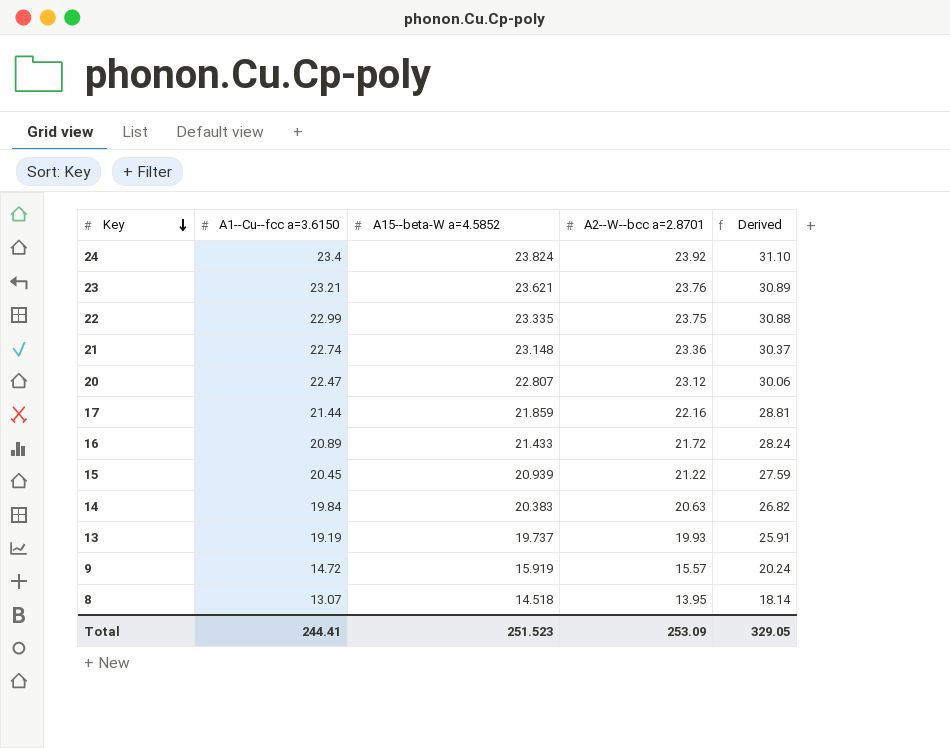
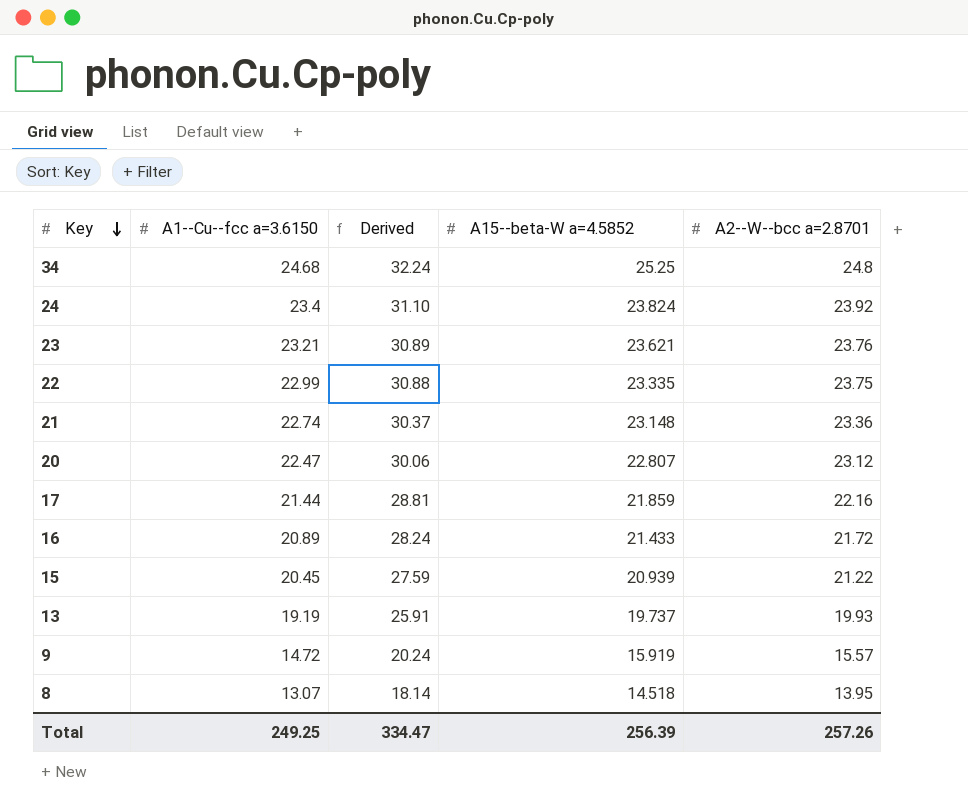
column Derived | position: 5 -> 3
row 14: 19.84 | 20.383 | 20.63 | 26.82 -> none
row 34: none -> 24.68 | 32.24 | 25.25 | 24.8
Total | A1--Cu--fcc a=3.6150: 244.41 -> 249.25
Total | Derived: 329.05 -> 334.47
Total | A15--beta-W a=4.5852: 251.523 -> 256.39
Total | A2--W--bcc a=2.8701: 253.09 -> 257.26

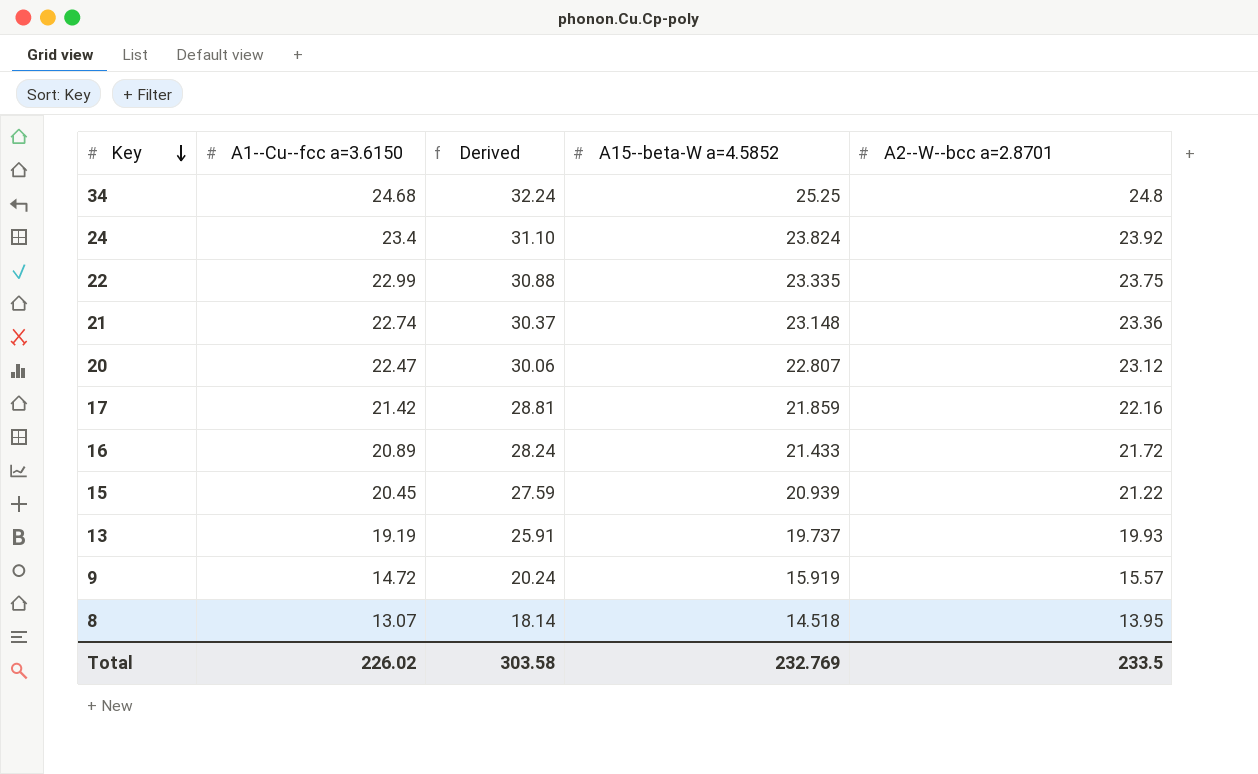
row 23: 23.21 | 30.89 | 23.621 | 23.76 -> none
17 | A1--Cu--fcc a=3.6150: 21.44 -> 21.42
Total | A1--Cu--fcc a=3.6150: 249.25 -> 226.02
Total | Derived: 334.47 -> 303.58
Total | A15--beta-W a=4.5852: 256.39 -> 232.769
Total | A2--W--bcc a=2.8701: 257.26 -> 233.5

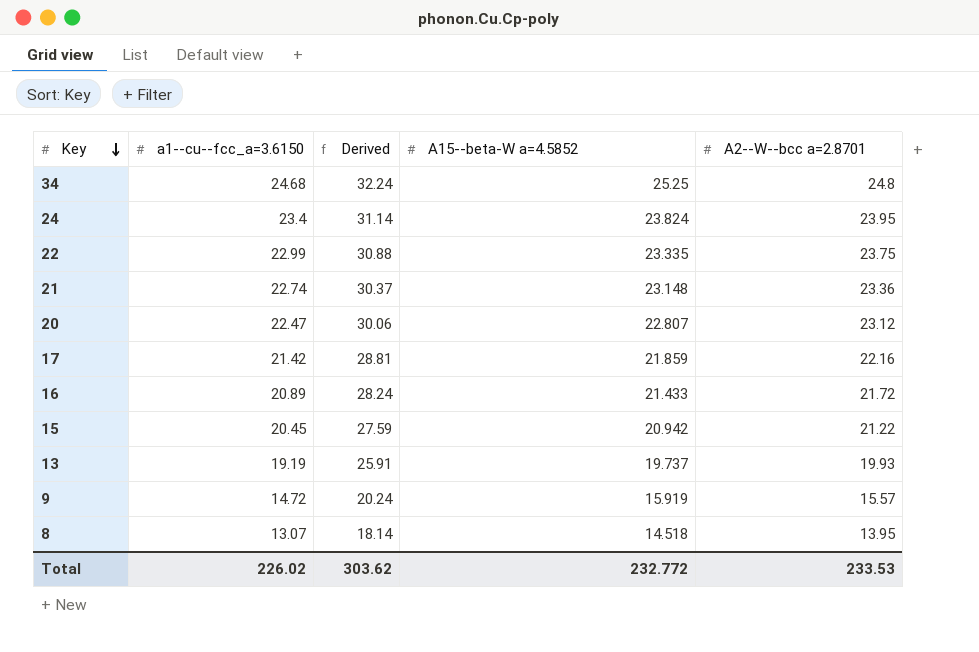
column name: A1--Cu--fcc a=3.6150 -> a1--cu--fcc_a=3.6150
24 | Derived: 31.10 -> 31.14
24 | A2--W--bcc a=2.8701: 23.92 -> 23.95
15 | A15--beta-W a=4.5852: 20.939 -> 20.942
Total | Derived: 303.58 -> 303.62
Total | A15--beta-W a=4.5852: 232.769 -> 232.772
Total | A2--W--bcc a=2.8701: 233.5 -> 233.53

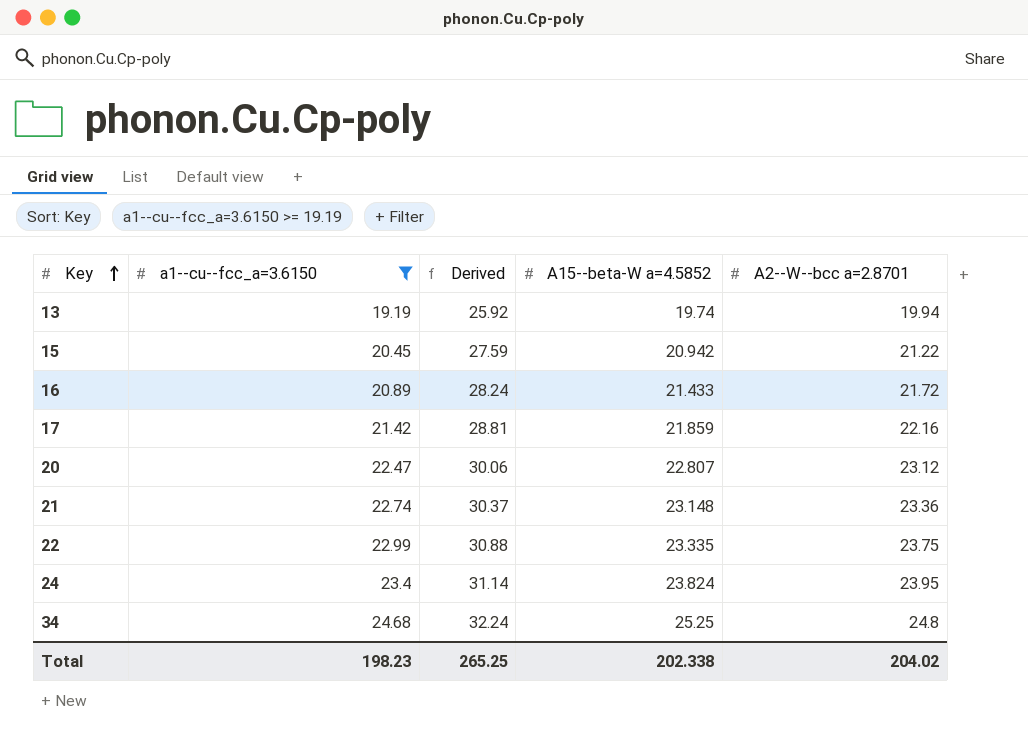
filter: none -> a1--cu--fcc_a=3.6150 >= 19.19
row order: Key descending -> Key ascending
13 | Derived: 25.91 -> 25.92
13 | A15--beta-W a=4.5852: 19.737 -> 19.74
13 | A2--W--bcc a=2.8701: 19.93 -> 19.94
Total | a1--cu--fcc_a=3.6150: 226.02 -> 198.23
Total | Derived: 303.62 -> 265.25
Total | A15--beta-W a=4.5852: 232.772 -> 202.338
Total | A2--W--bcc a=2.8701: 233.53 -> 204.02

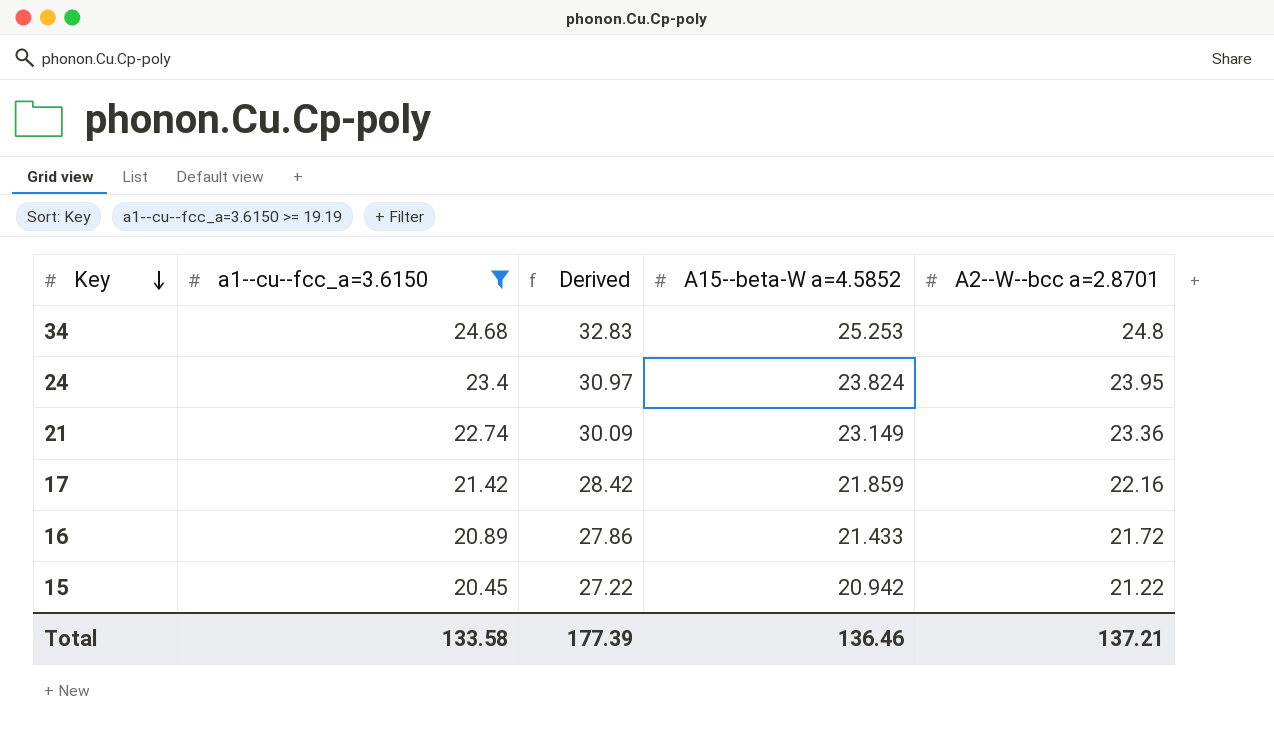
row order: Key ascending -> Key descending
column Derived | formula: [A2--W--bcc a=2.8701] * 1.3 -> [A15--beta-W a=4.5852] * 1.3
row 13: 19.19 | 25.92 | 19.74 | 19.94 -> none
row 20: 22.47 | 30.06 | 22.807 | 23.12 -> none
row 22: 22.99 | 30.88 | 23.335 | 23.75 -> none
34 | A15--beta-W a=4.5852: 25.25 -> 25.253
21 | A15--beta-W a=4.5852: 23.148 -> 23.149
Total | a1--cu--fcc_a=3.6150: 198.23 -> 133.58
Total | Derived: 265.25 -> 177.39
Total | A15--beta-W a=4.5852: 202.338 -> 136.46
Total | A2--W--bcc a=2.8701: 204.02 -> 137.21

